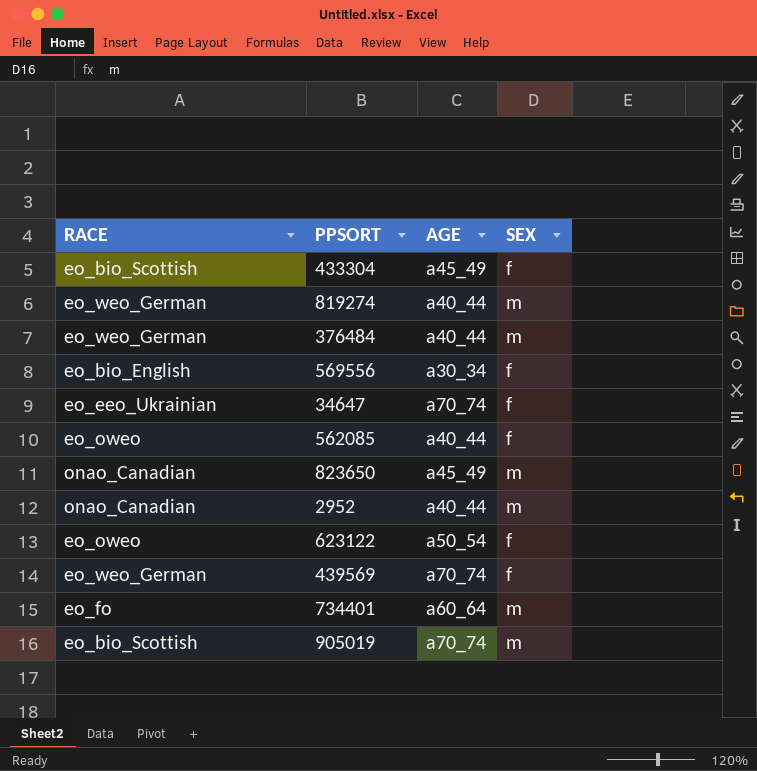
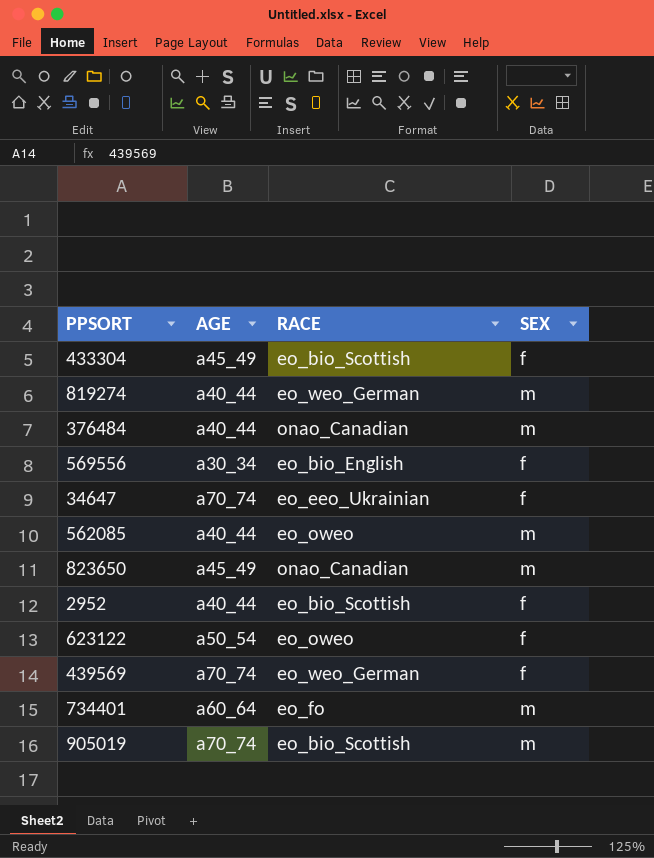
column RACE | position: 1 -> 3
376484 | RACE: eo_weo_German -> onao_Canadian
562085 | SEX: f -> m
2952 | RACE: onao_Canadian -> eo_bio_Scottish
2952 | SEX: m -> f

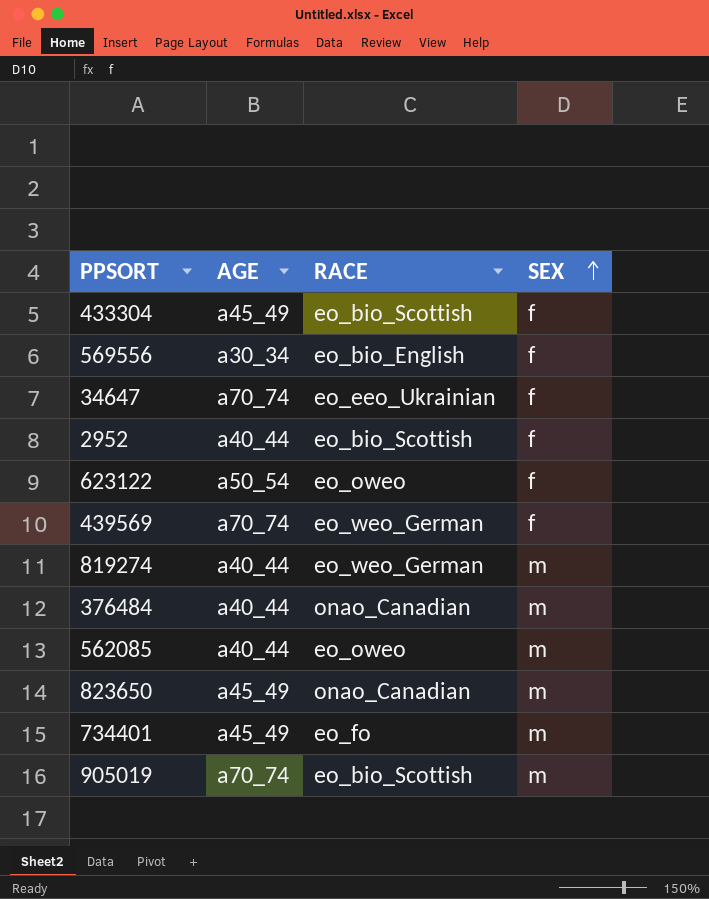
row order: none -> SEX ascending
734401 | AGE: a60_64 -> a45_49

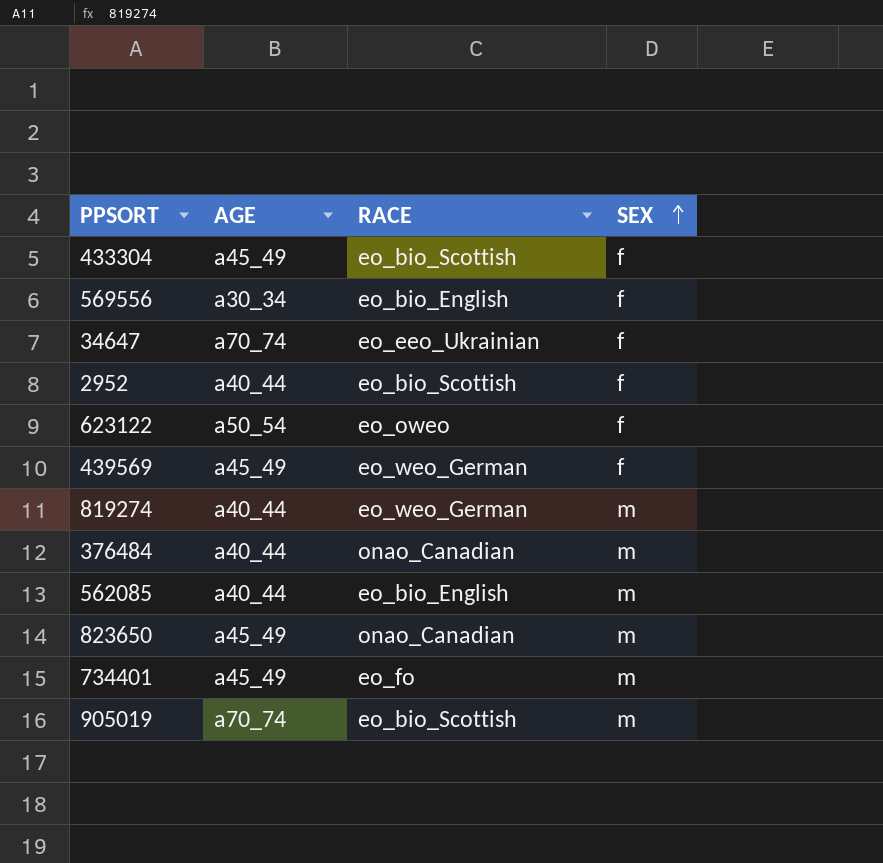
439569 | AGE: a70_74 -> a45_49
562085 | RACE: eo_oweo -> eo_bio_English

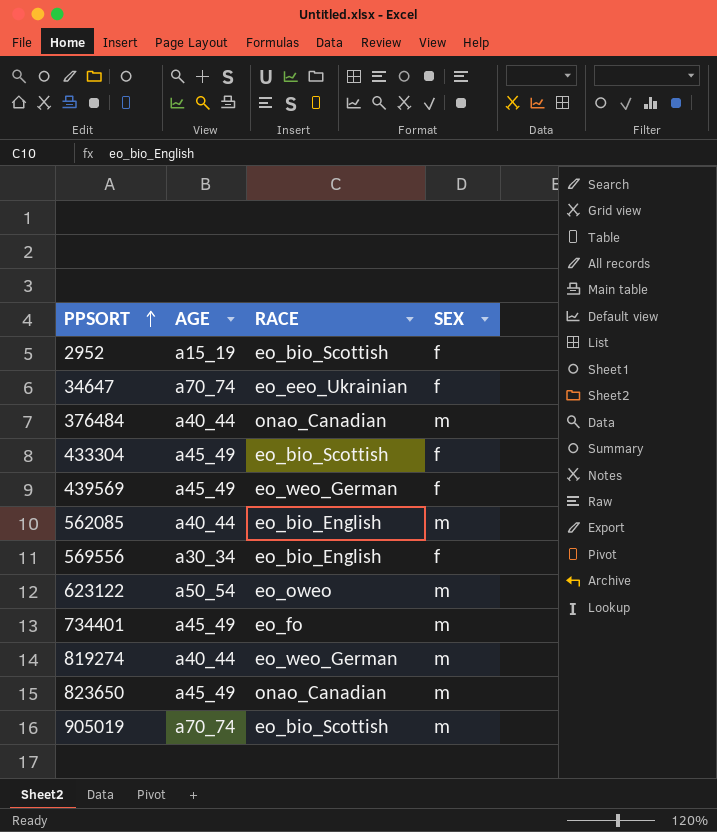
row order: SEX ascending -> PPSORT ascending
2952 | AGE: a40_44 -> a15_19
623122 | SEX: f -> m

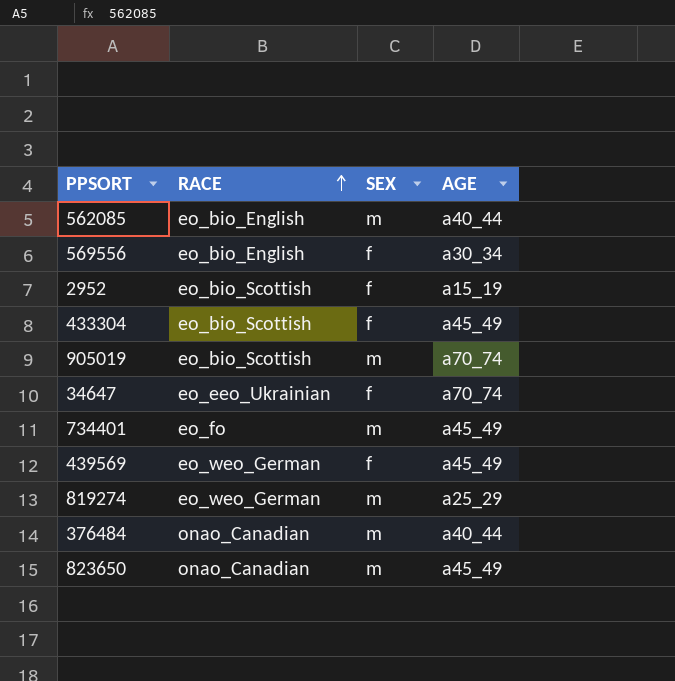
row order: PPSORT ascending -> RACE ascending
column AGE | position: 2 -> 4
row 623122: a50_54 | eo_oweo | m -> none
819274 | AGE: a40_44 -> a25_29

